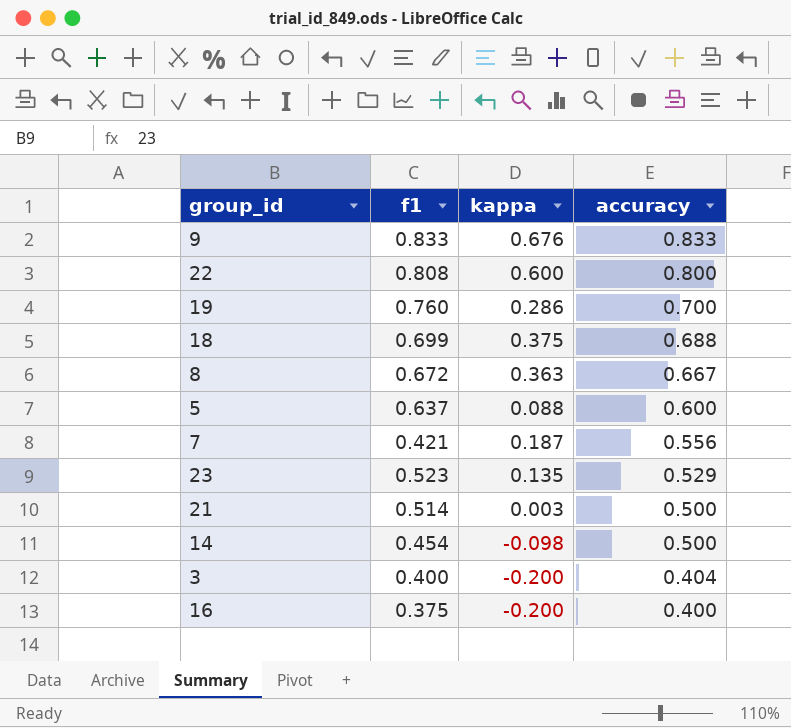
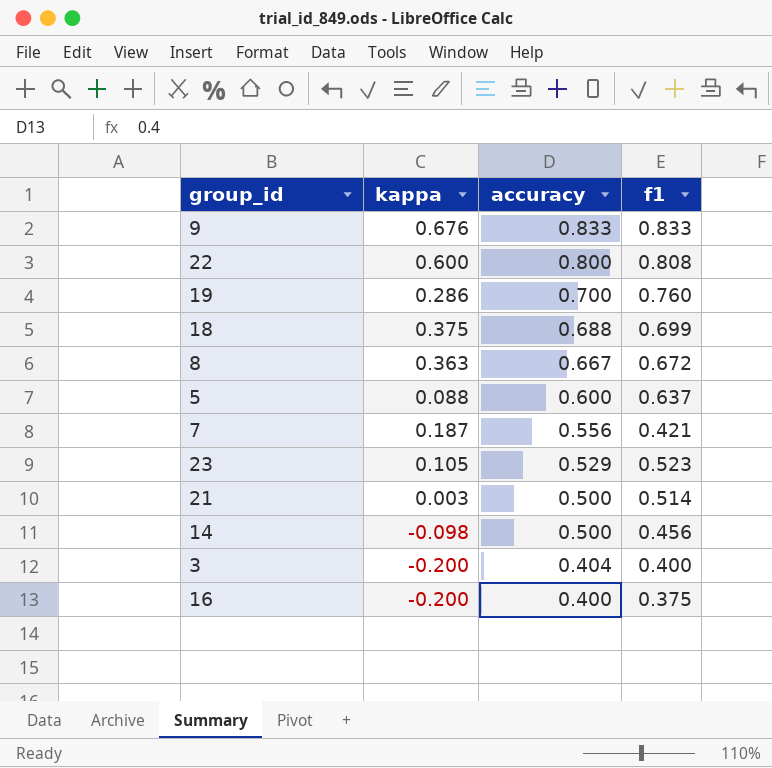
column f1 | position: 2 -> 4
23 | kappa: 0.135 -> 0.105
14 | f1: 0.454 -> 0.456

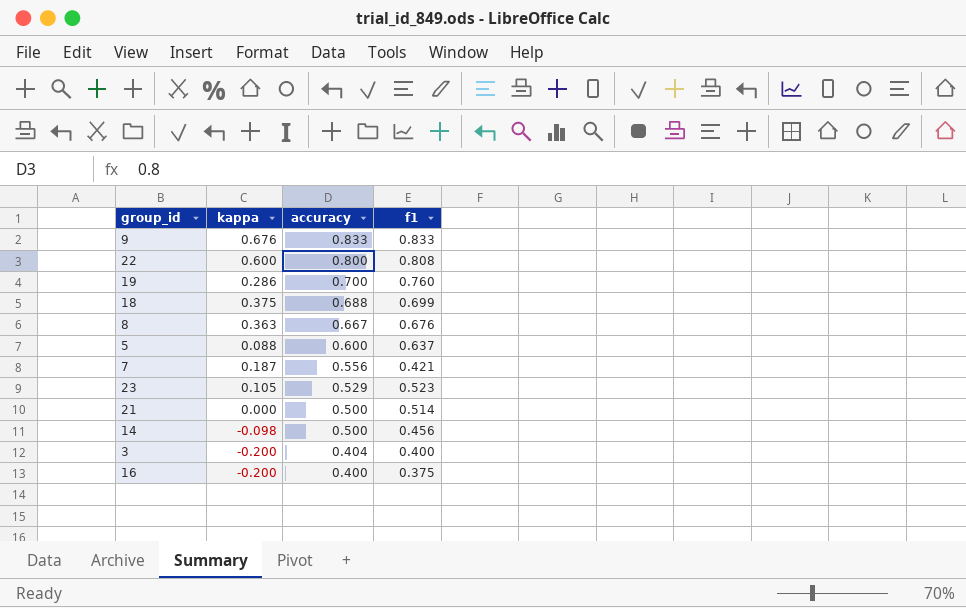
8 | f1: 0.672 -> 0.676
21 | kappa: 0.003 -> 0.000

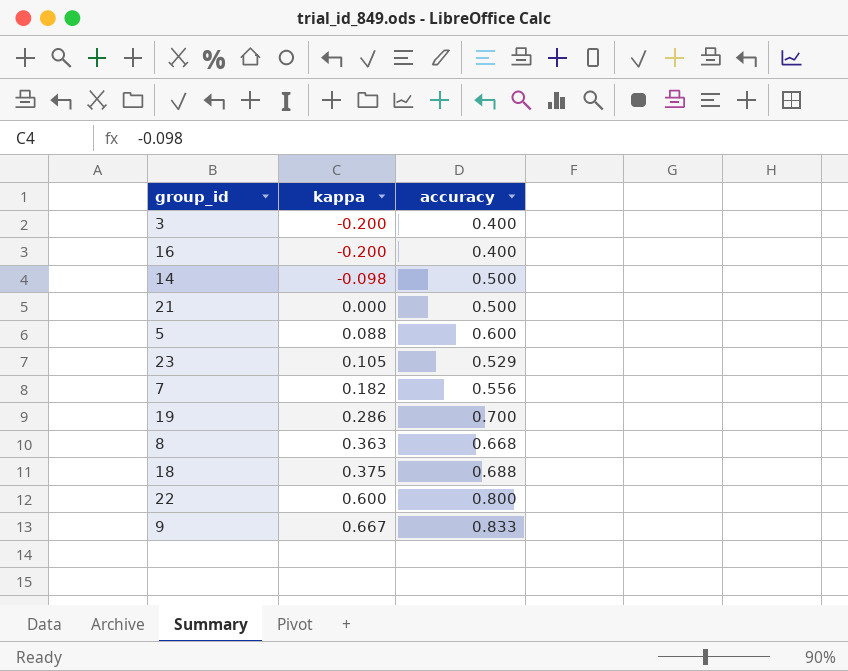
row order: accuracy descending -> kappa ascending
column f1 | position: 4 -> none
3 | accuracy: 0.404 -> 0.400
7 | kappa: 0.187 -> 0.182
8 | accuracy: 0.667 -> 0.668
9 | kappa: 0.676 -> 0.667

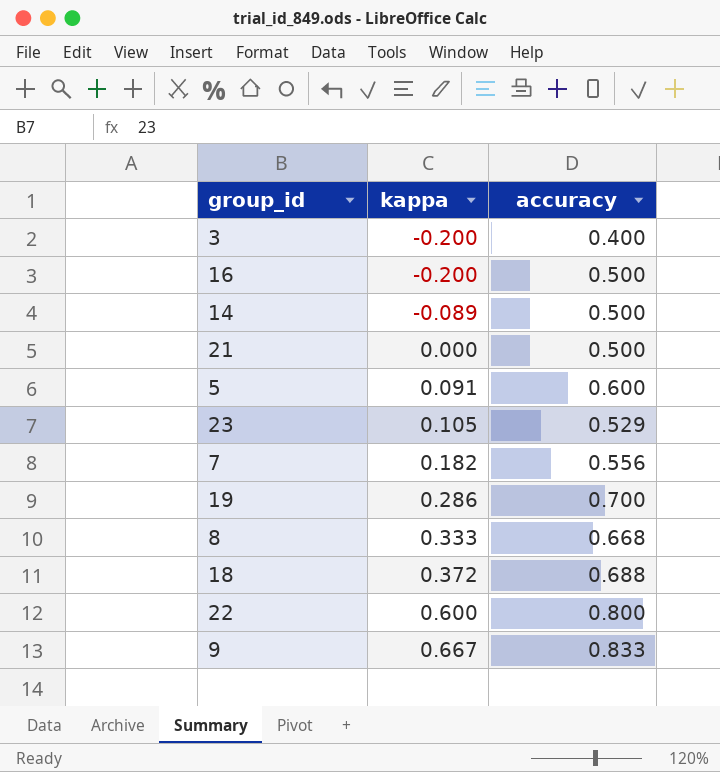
16 | accuracy: 0.400 -> 0.500
14 | kappa: -0.098 -> -0.089
5 | kappa: 0.088 -> 0.091
8 | kappa: 0.363 -> 0.333
18 | kappa: 0.375 -> 0.372

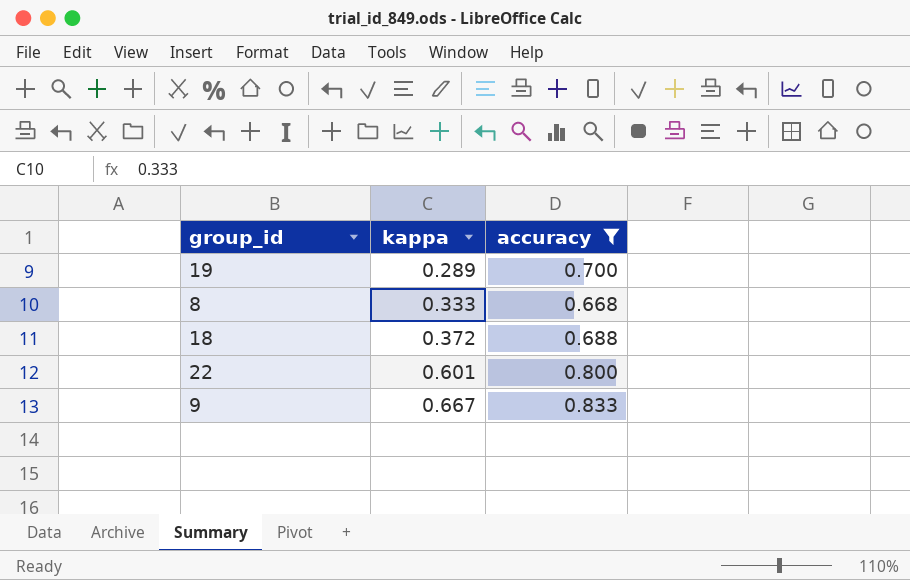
filter: none -> accuracy >= 0.668
19 | kappa: 0.286 -> 0.289
22 | kappa: 0.600 -> 0.601

